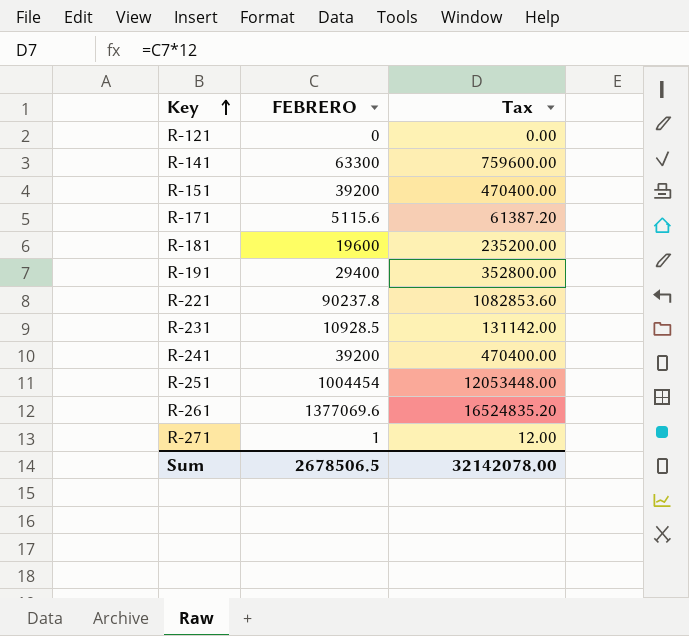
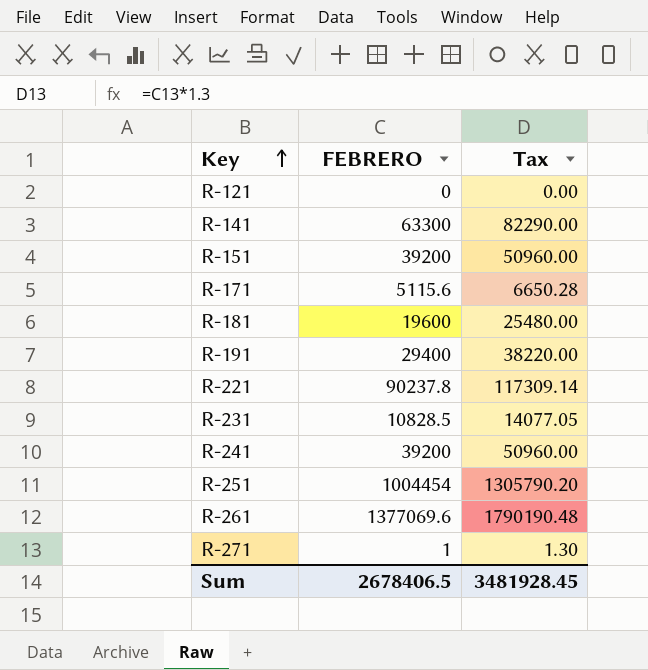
column Tax | formula: [FEBRERO] * 12 -> [FEBRERO] * 1.3
R-231 | FEBRERO: 10928.5 -> 10828.5
Sum | FEBRERO: 2678506.5 -> 2678406.5
Sum | Tax: 32142078.00 -> 3481928.45

